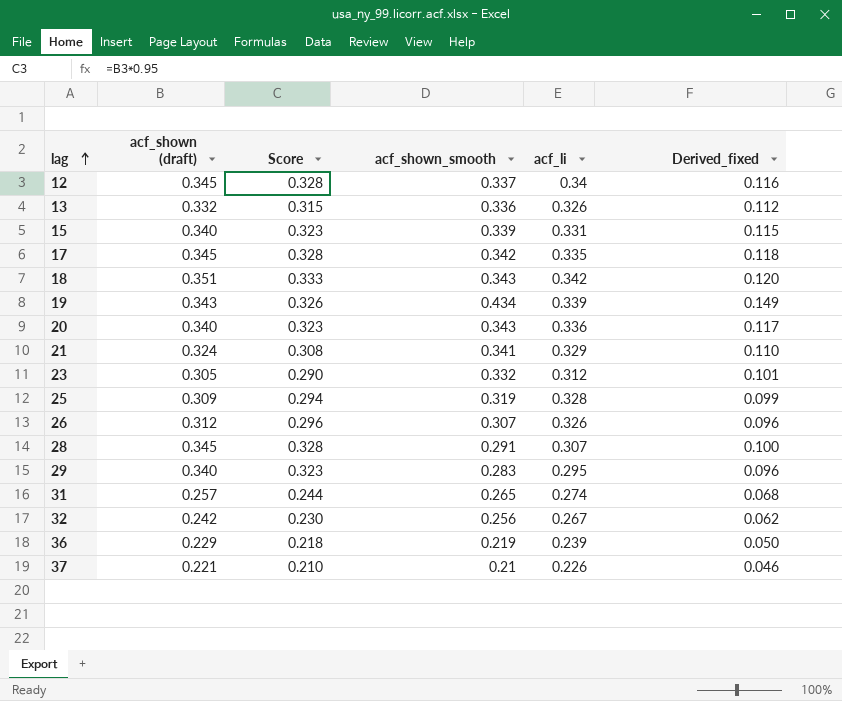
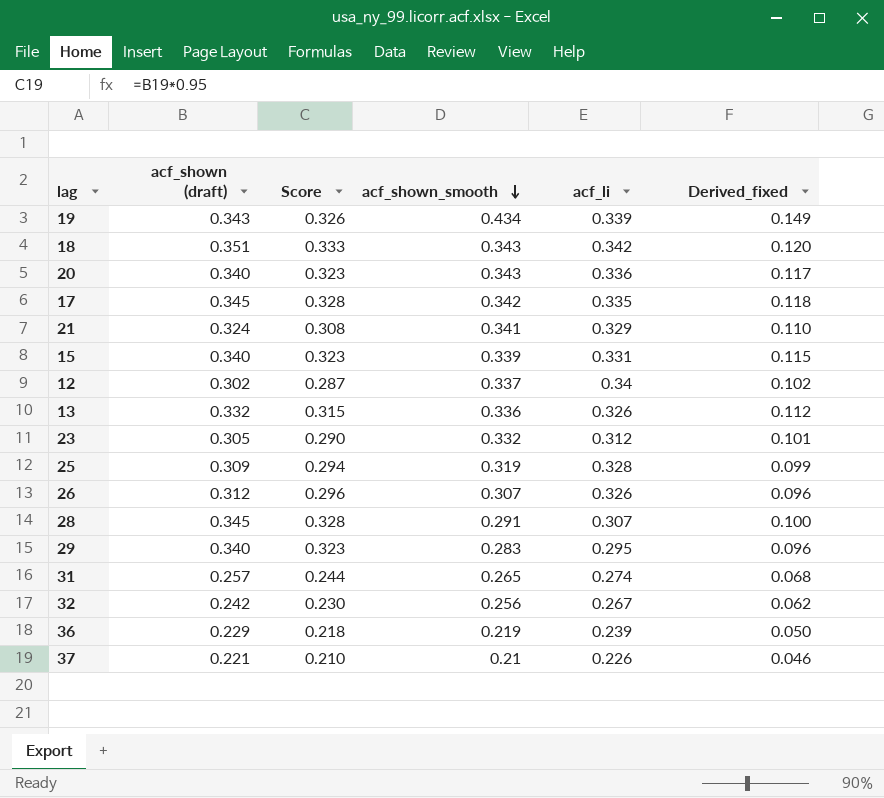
row order: lag ascending -> acf_shown_smooth descending
12 | acf_shown (draft): 0.345 -> 0.302
12 | Score: 0.328 -> 0.287
12 | Derived_fixed: 0.116 -> 0.102

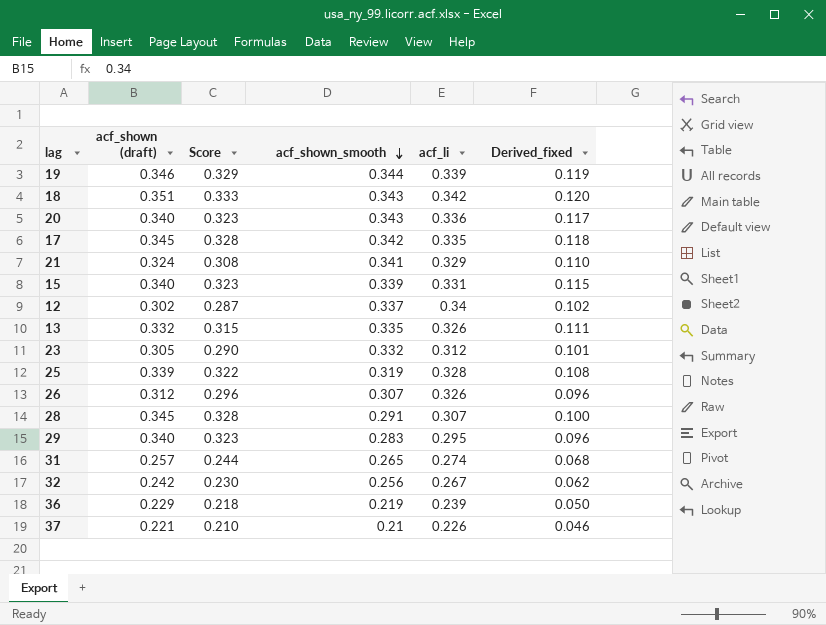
19 | acf_shown (draft): 0.343 -> 0.346
19 | Score: 0.326 -> 0.329
19 | acf_shown_smooth: 0.434 -> 0.344
19 | Derived_fixed: 0.149 -> 0.119
13 | acf_shown_smooth: 0.336 -> 0.335
13 | Derived_fixed: 0.112 -> 0.111
25 | acf_shown (draft): 0.309 -> 0.339
25 | Score: 0.294 -> 0.322
25 | Derived_fixed: 0.099 -> 0.108

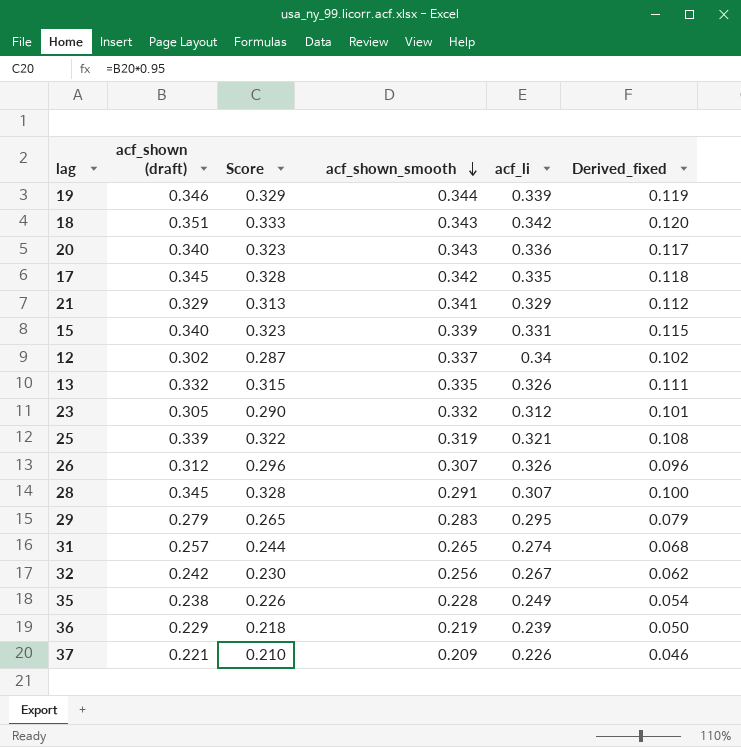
21 | acf_shown (draft): 0.324 -> 0.329
21 | Score: 0.308 -> 0.313
21 | Derived_fixed: 0.110 -> 0.112
25 | acf_li: 0.328 -> 0.321
29 | acf_shown (draft): 0.340 -> 0.279
29 | Score: 0.323 -> 0.265
29 | Derived_fixed: 0.096 -> 0.079
row 35: none -> 0.238 | 0.226 | 0.228 | 0.249 | 0.054
37 | acf_shown_smooth: 0.21 -> 0.209

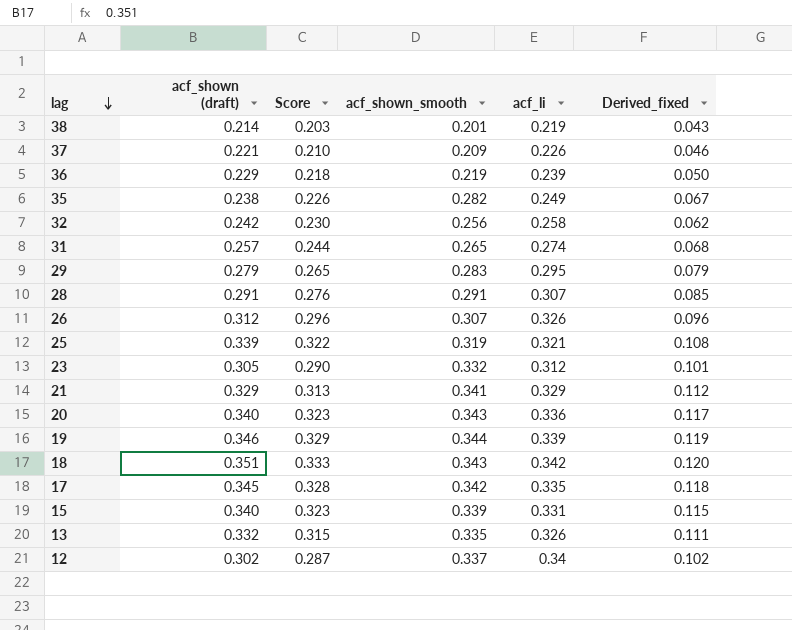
row order: acf_shown_smooth descending -> lag descending
row 38: none -> 0.214 | 0.203 | 0.201 | 0.219 | 0.043
35 | acf_shown_smooth: 0.228 -> 0.282
35 | Derived_fixed: 0.054 -> 0.067
32 | acf_li: 0.267 -> 0.258
28 | acf_shown (draft): 0.345 -> 0.291
28 | Score: 0.328 -> 0.276
28 | Derived_fixed: 0.100 -> 0.085

